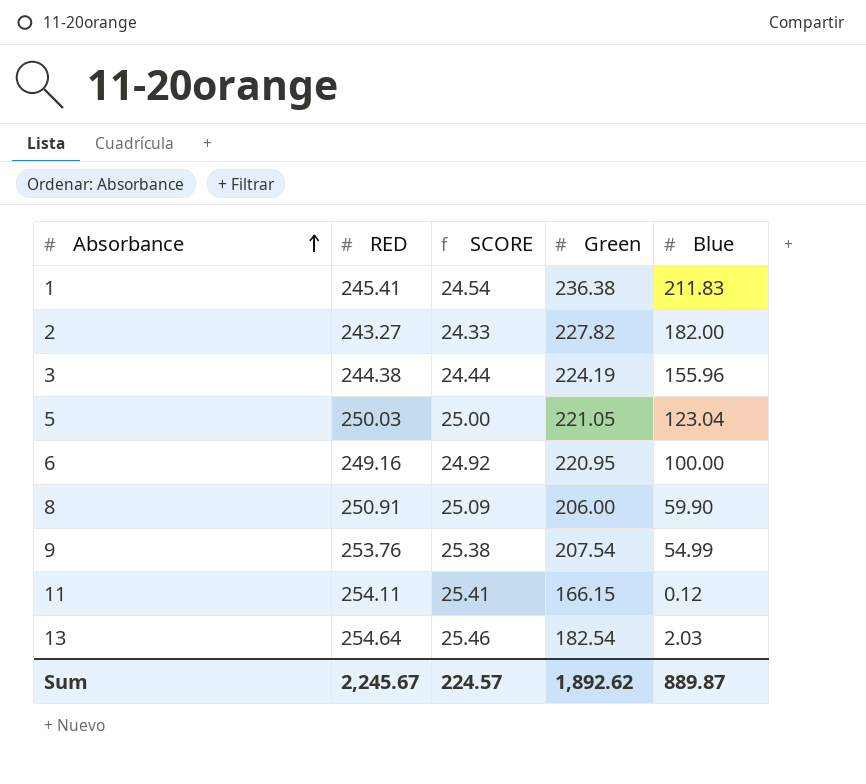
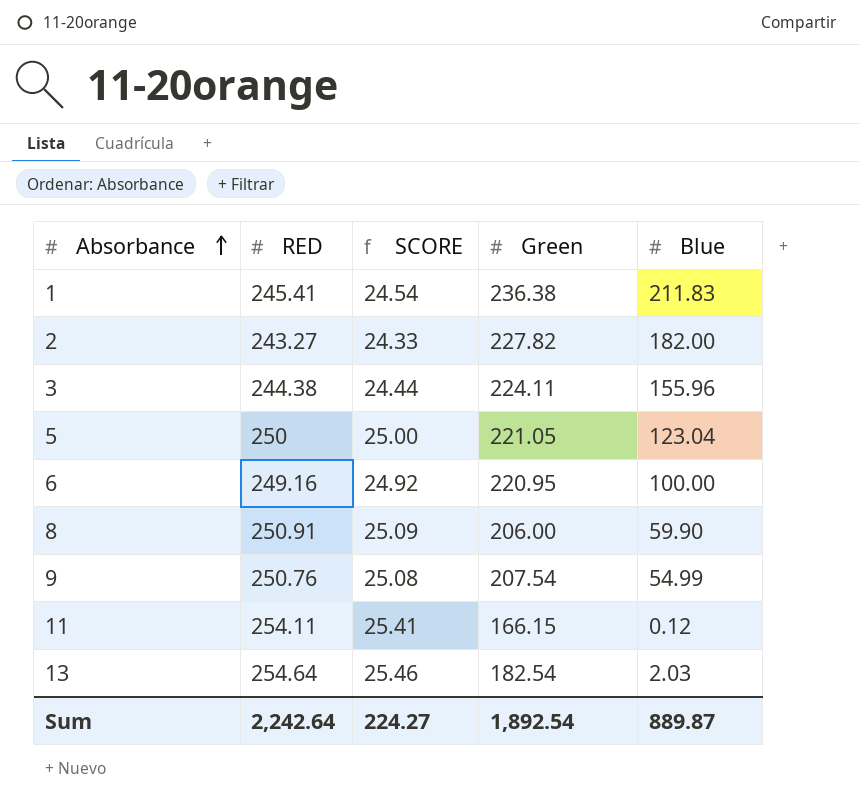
3 | Green: 224.19 -> 224.11
5 | RED: 250.03 -> 250
9 | RED: 253.76 -> 250.76
9 | SCORE: 25.38 -> 25.08
Sum | RED: 2,245.67 -> 2,242.64
Sum | SCORE: 224.57 -> 224.27
Sum | Green: 1,892.62 -> 1,892.54

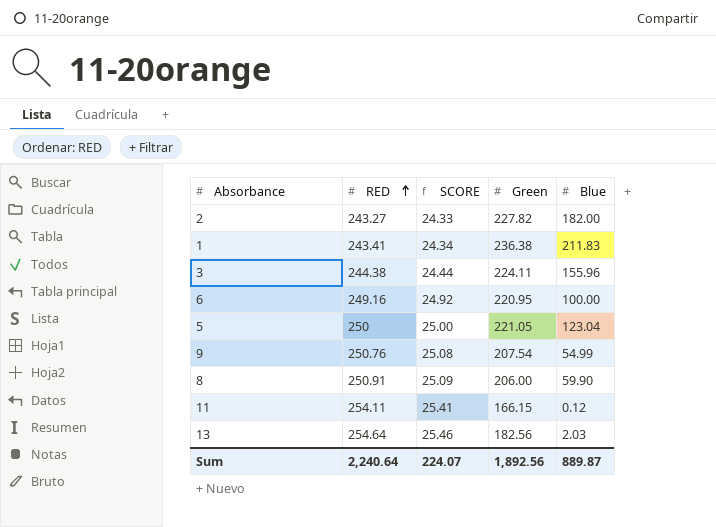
row order: Absorbance ascending -> RED ascending
1 | RED: 245.41 -> 243.41
1 | SCORE: 24.54 -> 24.34
13 | Green: 182.54 -> 182.56
Sum | RED: 2,242.64 -> 2,240.64
Sum | SCORE: 224.27 -> 224.07
Sum | Green: 1,892.54 -> 1,892.56

